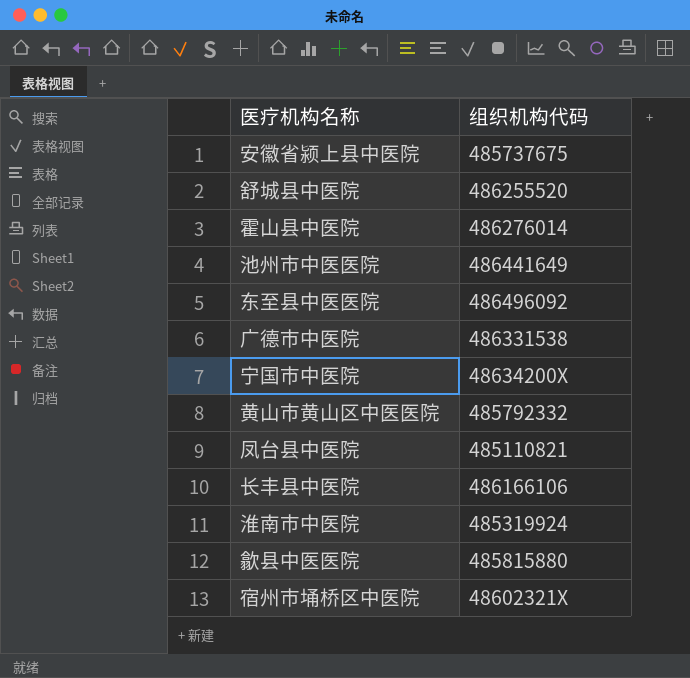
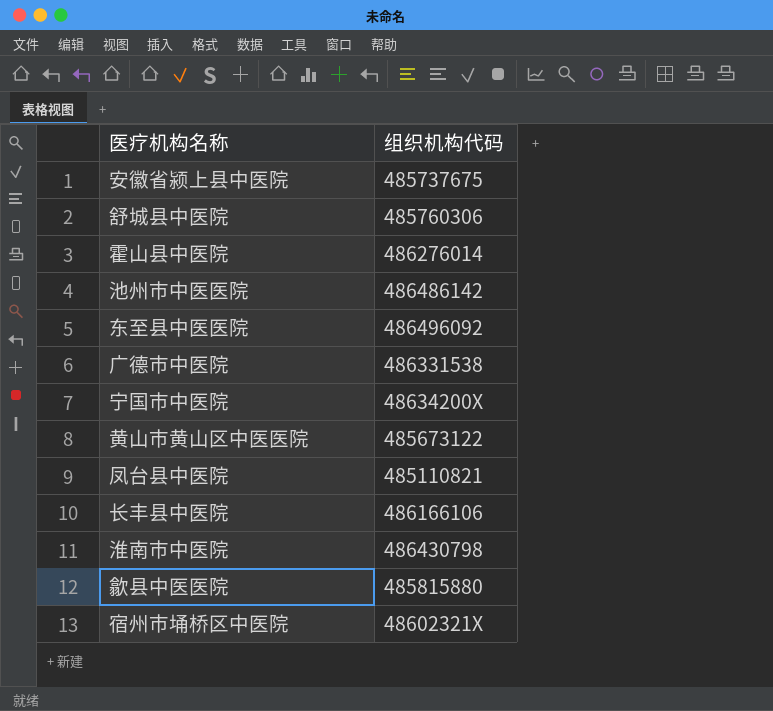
舒城县中医院 | 组织机构代码: 486255520 -> 485760306
池州市中医医院 | 组织机构代码: 486441649 -> 486486142
黄山市黄山区中医医院 | 组织机构代码: 485792332 -> 485673122
淮南市中医院 | 组织机构代码: 485319924 -> 486430798

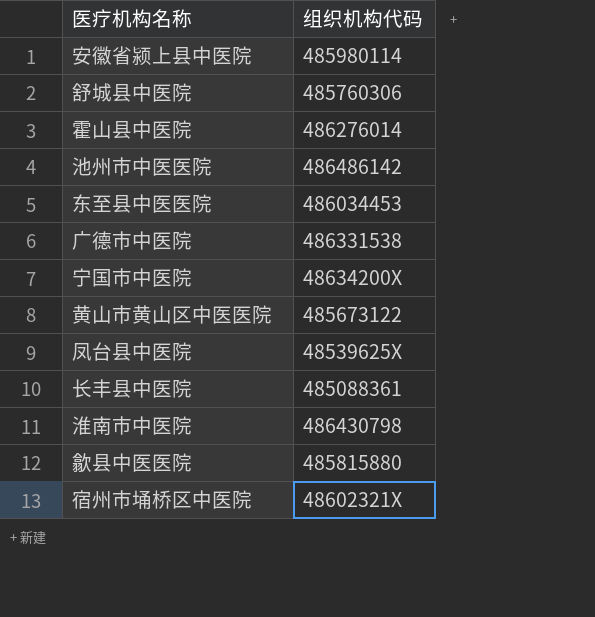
安徽省颍上县中医院 | 组织机构代码: 485737675 -> 485980114
东至县中医医院 | 组织机构代码: 486496092 -> 486034453
凤台县中医院 | 组织机构代码: 485110821 -> 48539625X
长丰县中医院 | 组织机构代码: 486166106 -> 485088361

